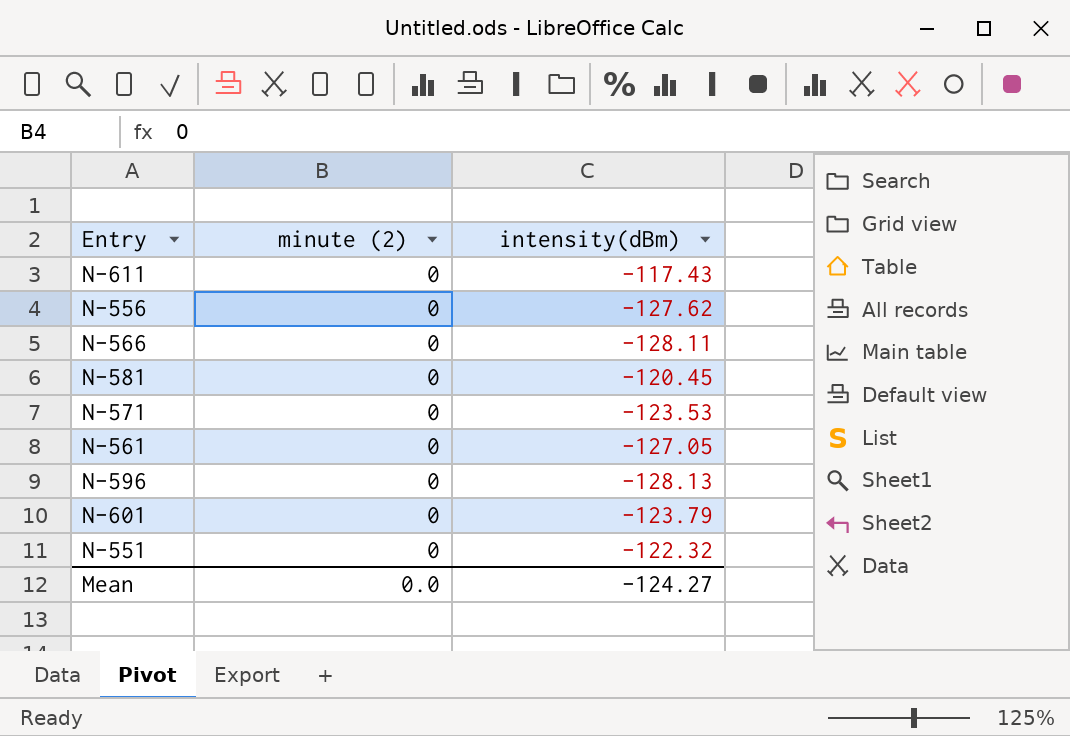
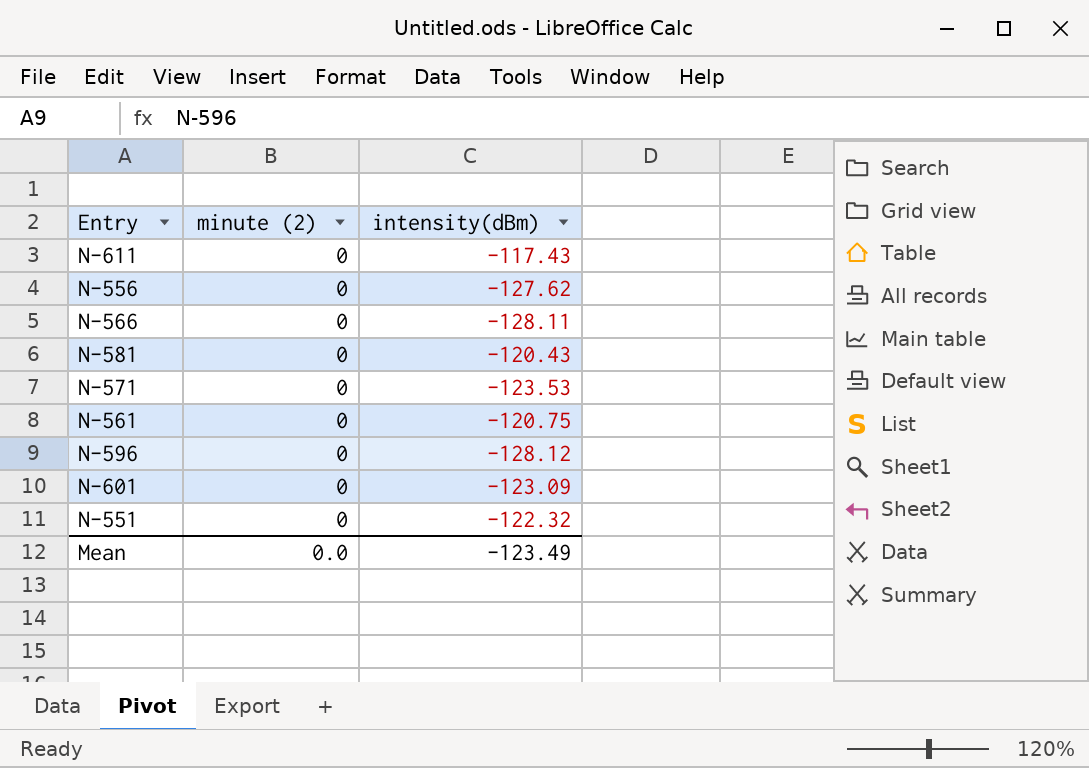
N-581 | intensity(dBm): -120.45 -> -120.43
N-561 | intensity(dBm): -127.05 -> -120.75
N-596 | intensity(dBm): -128.13 -> -128.12
N-601 | intensity(dBm): -123.79 -> -123.09
Mean | intensity(dBm): -124.27 -> -123.49

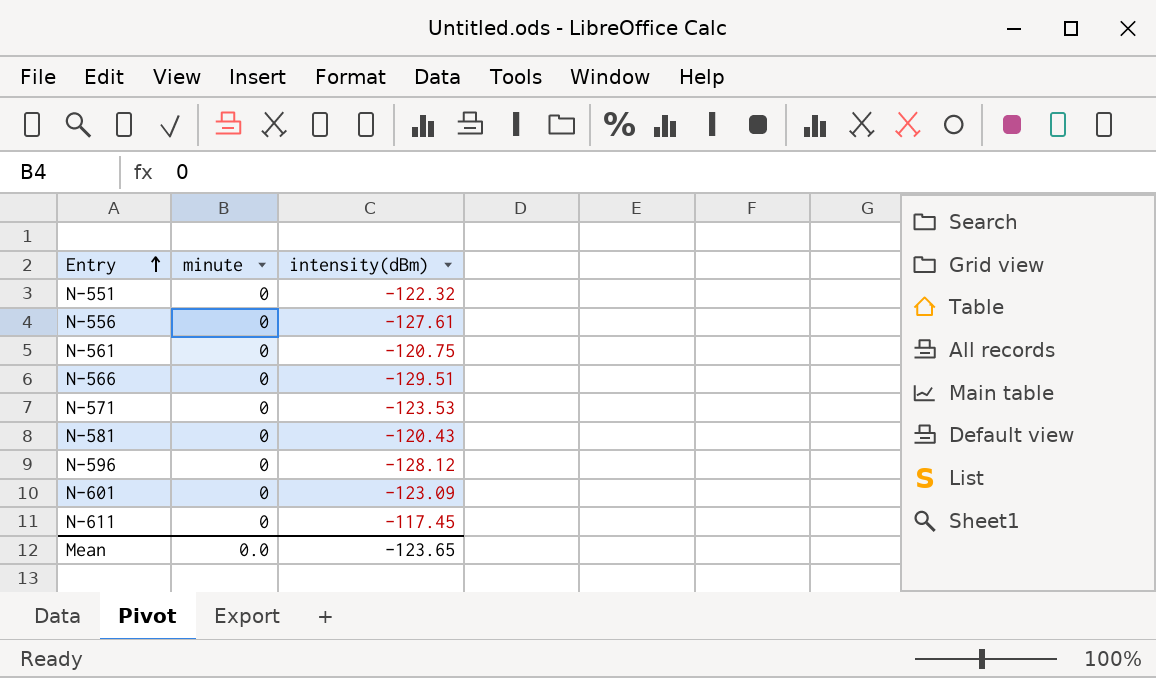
row order: none -> Entry ascending
column name: minute (2) -> minute
N-556 | intensity(dBm): -127.62 -> -127.61
N-566 | intensity(dBm): -128.11 -> -129.51
N-611 | intensity(dBm): -117.43 -> -117.45
Mean | intensity(dBm): -123.49 -> -123.65

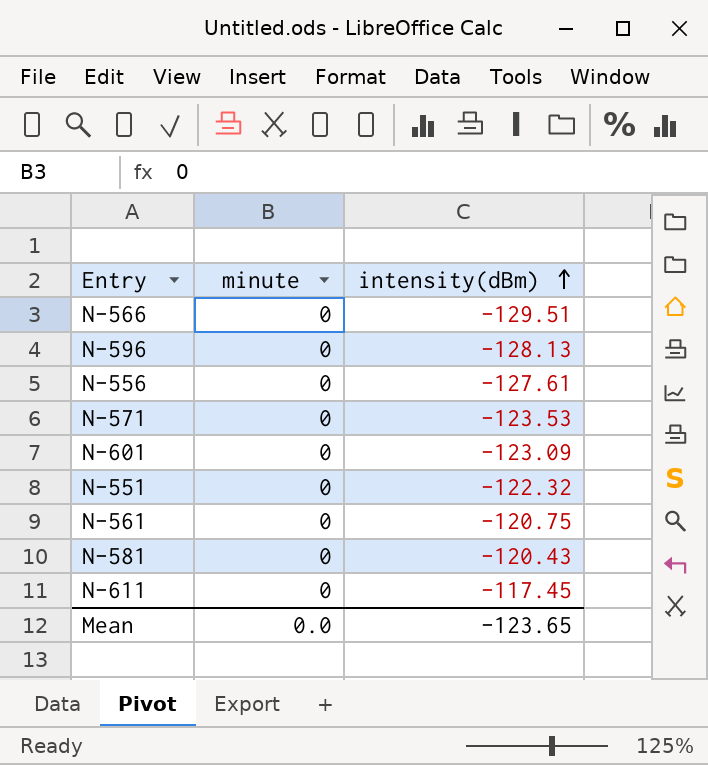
row order: Entry ascending -> intensity(dBm) ascending
N-596 | intensity(dBm): -128.12 -> -128.13

